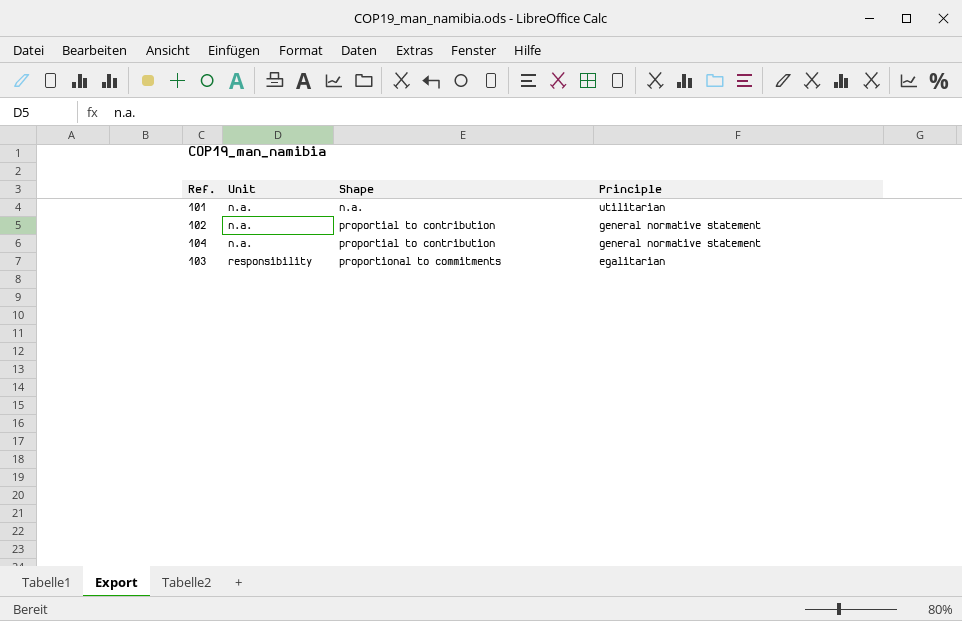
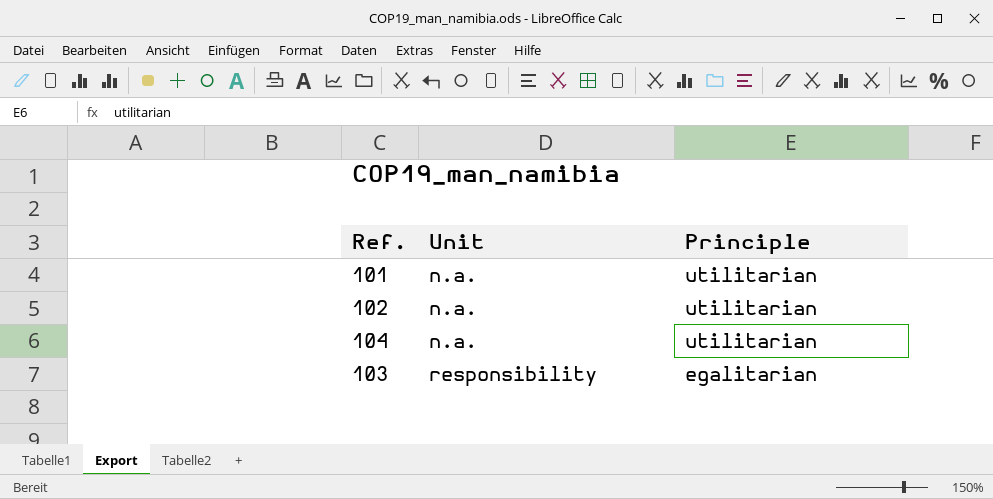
column Shape | position: 3 -> none
102 | Principle: general normative statement -> utilitarian
104 | Principle: general normative statement -> utilitarian

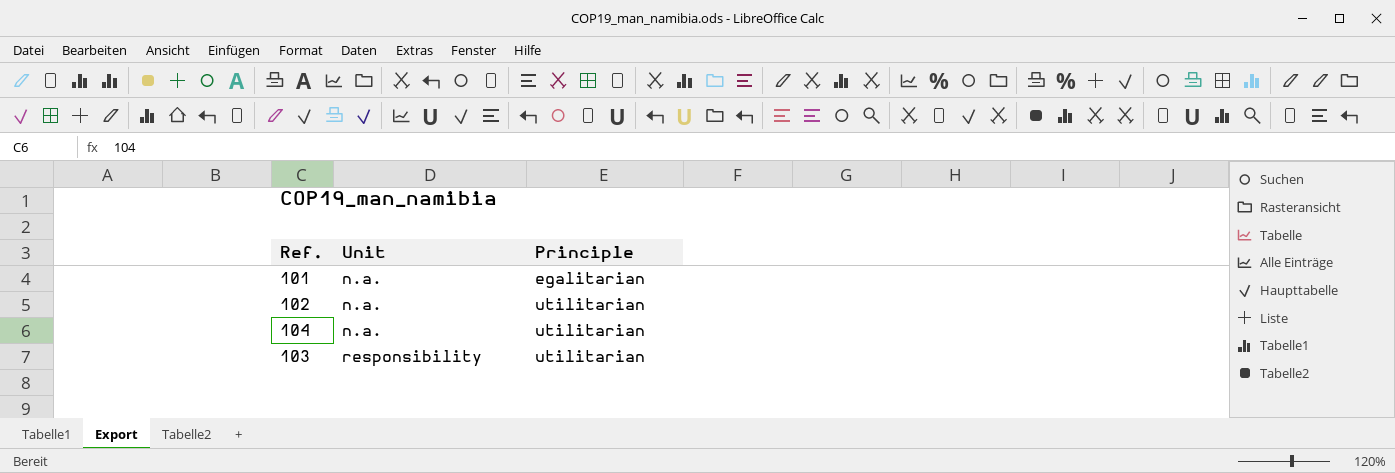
101 | Principle: utilitarian -> egalitarian
103 | Principle: egalitarian -> utilitarian

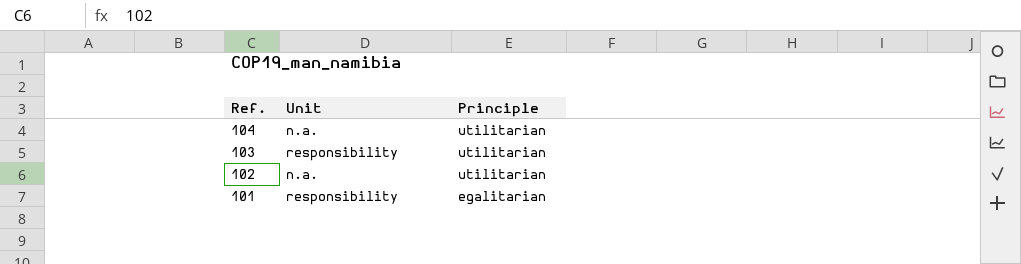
row order: Unit ascending -> Ref. descending
101 | Unit: n.a. -> responsibility

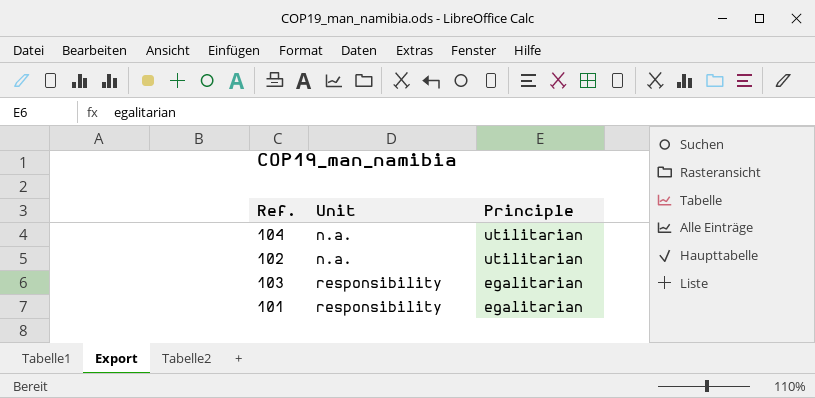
row order: Ref. descending -> Unit ascending
103 | Principle: utilitarian -> egalitarian

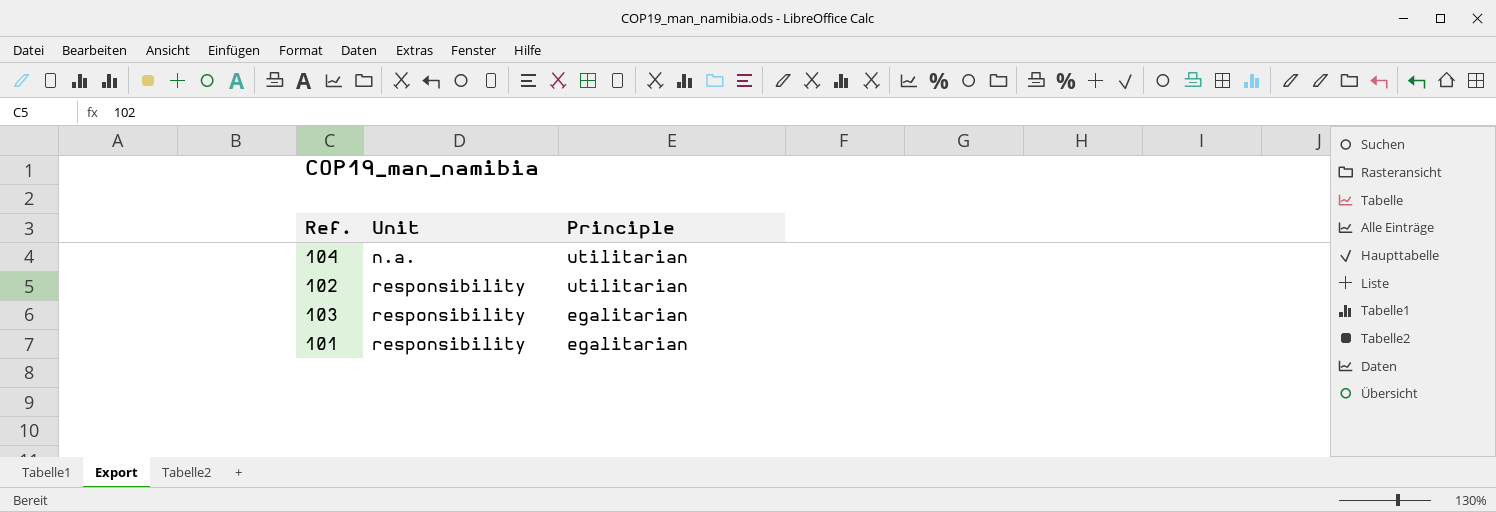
102 | Unit: n.a. -> responsibility

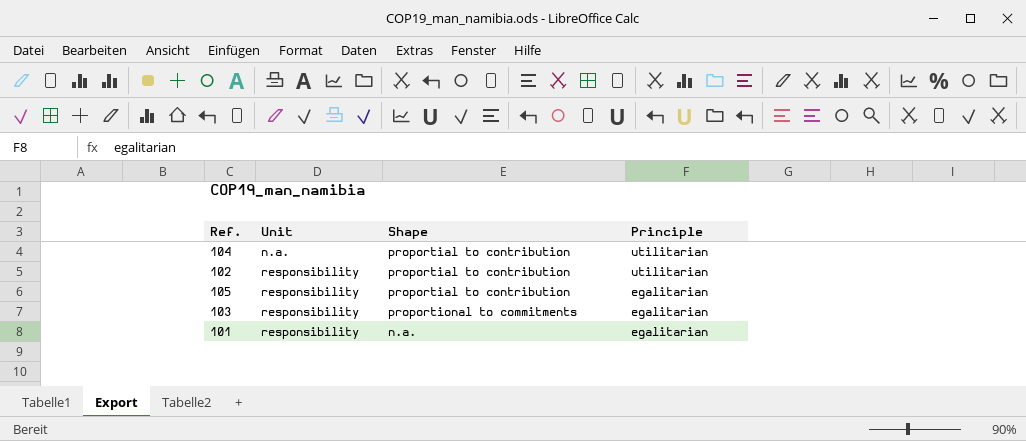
column Shape | position: none -> 3
row 105: none -> responsibility | proportial to contribution | egalitarian

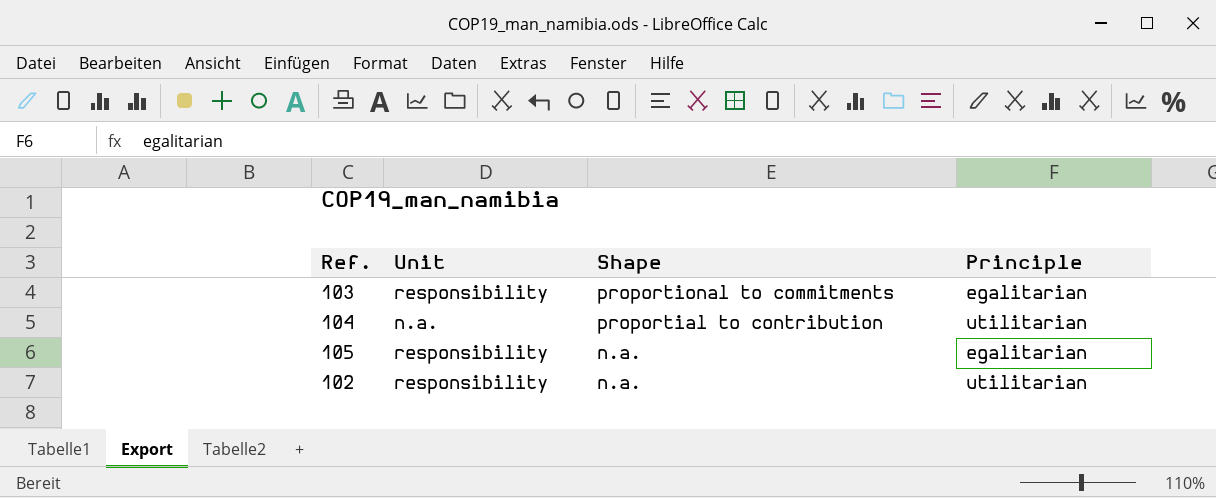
row order: Unit ascending -> Shape descending
row 101: responsibility | n.a. | egalitarian -> none
105 | Shape: proportial to contribution -> n.a.
102 | Shape: proportial to contribution -> n.a.

